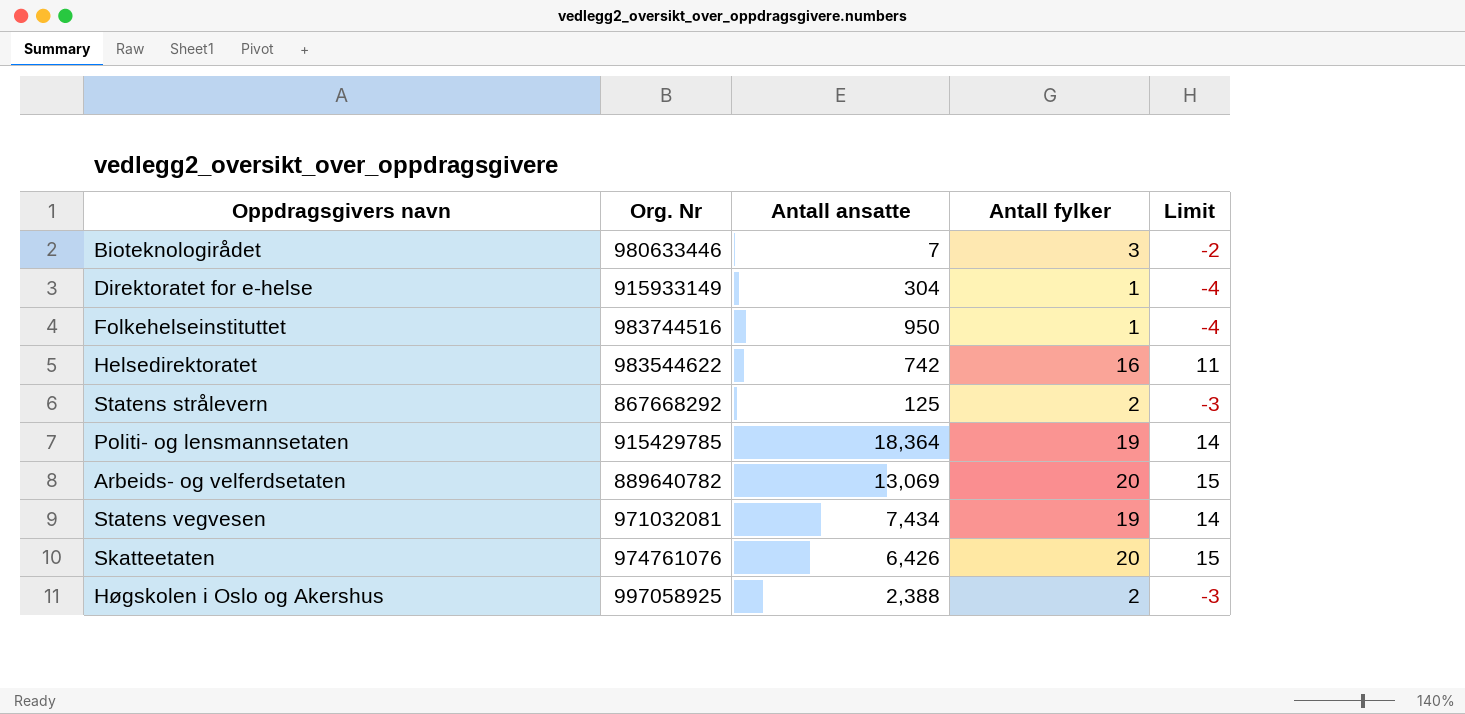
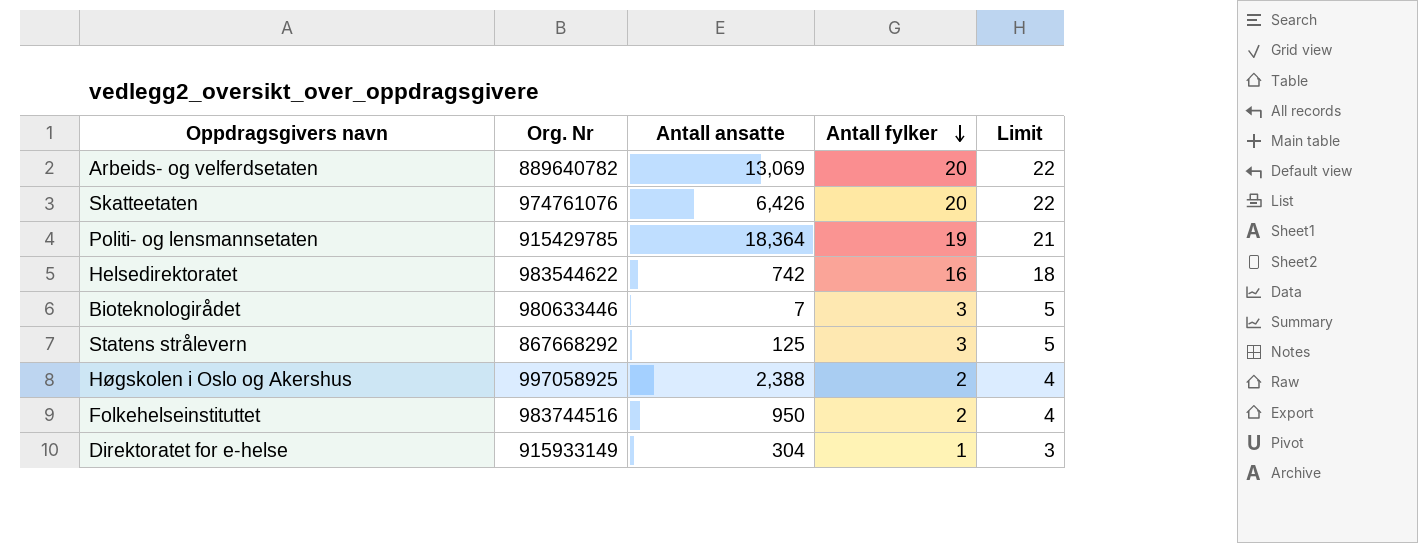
row order: none -> Antall fylker descending
column Limit | formula: [Antall fylker] - 5 -> [Antall fylker] + 2
row Statens vegvesen: 971032081 | 7,434 | 19 | 14 -> none
Statens strålevern | Antall fylker: 2 -> 3
Folkehelseinstituttet | Antall fylker: 1 -> 2

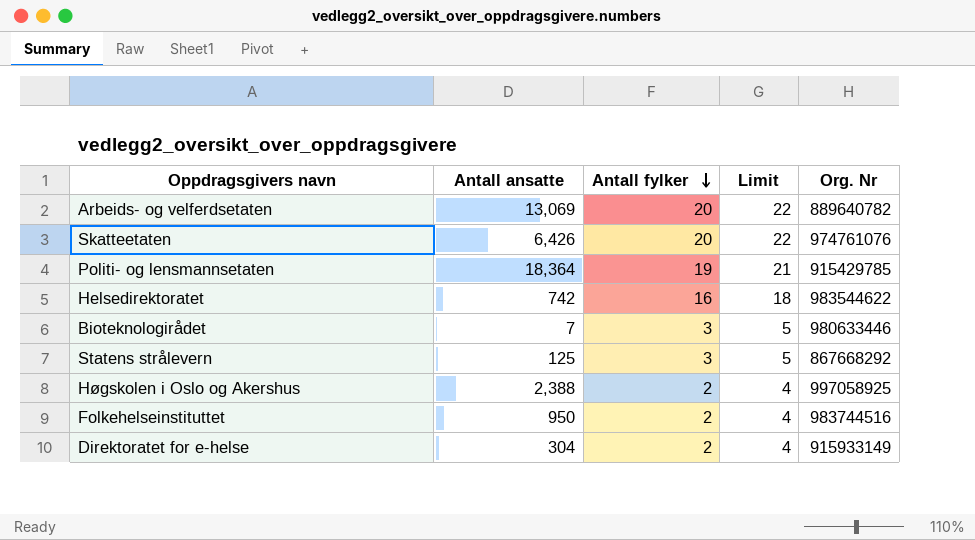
column Org. Nr | position: 2 -> 5
Direktoratet for e-helse | Antall fylker: 1 -> 2
Direktoratet for e-helse | Limit: 3 -> 4

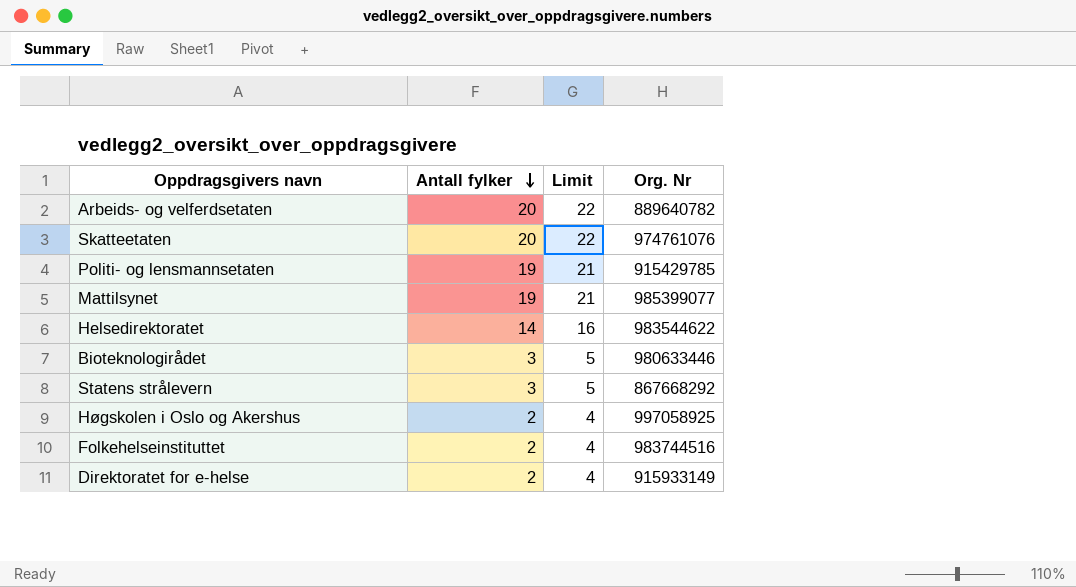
column Antall ansatte | position: 2 -> none
row Mattilsynet: none -> 19 | 21 | 985399077
Helsedirektoratet | Antall fylker: 16 -> 14
Helsedirektoratet | Limit: 18 -> 16

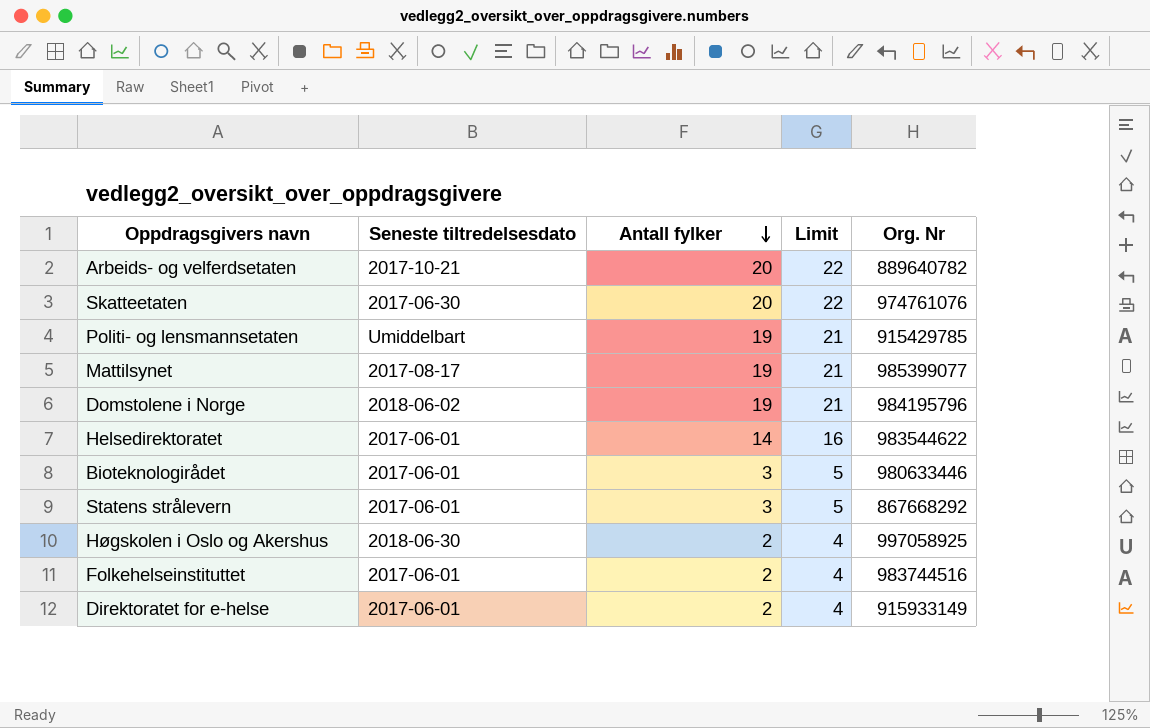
column Seneste tiltredelsesdato | position: none -> 2
row Domstolene i Norge: none -> 2018-06-02 | 19 | 21 | 984195796

